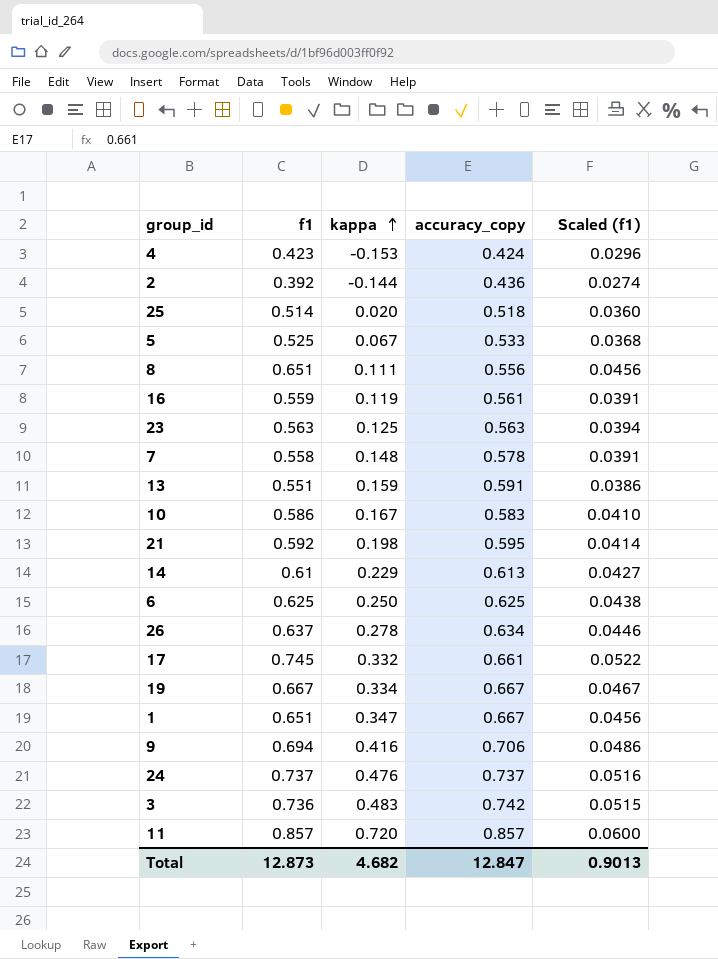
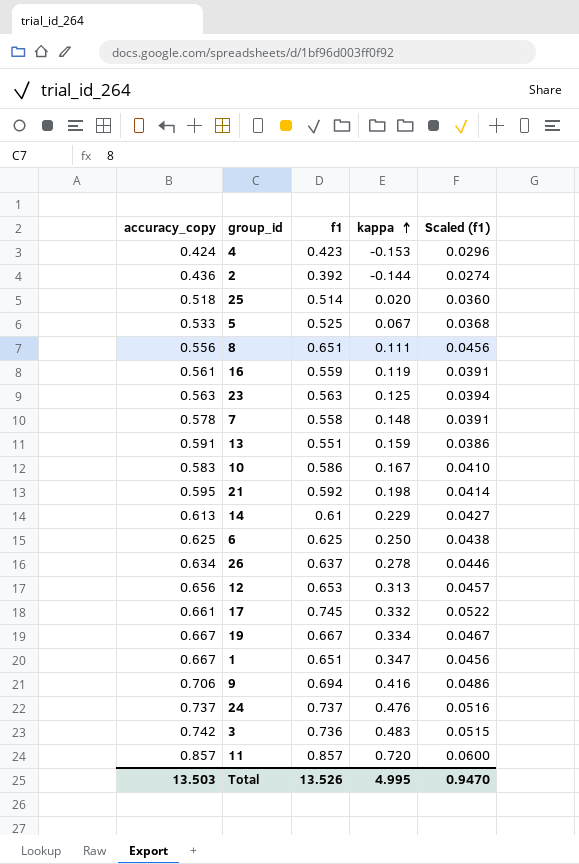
column accuracy_copy | position: 4 -> 1
row 12: none -> 0.656 | 0.653 | 0.313 | 0.0457
Total | accuracy_copy: 12.847 -> 13.503
Total | f1: 12.873 -> 13.526
Total | kappa: 4.682 -> 4.995
Total | Scaled (f1): 0.9013 -> 0.9470

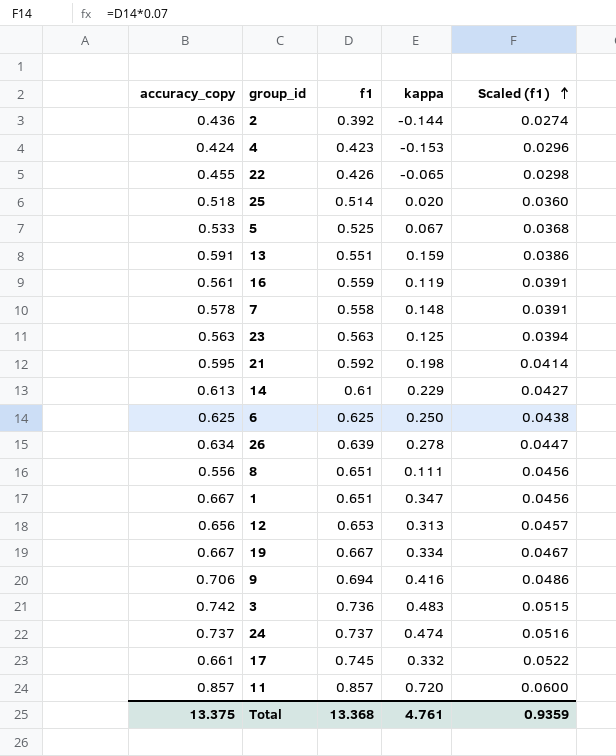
row order: kappa ascending -> Scaled (f1) ascending
row 10: 0.583 | 0.586 | 0.167 | 0.0410 -> none
row 22: none -> 0.455 | 0.426 | -0.065 | 0.0298
26 | f1: 0.637 -> 0.639
26 | Scaled (f1): 0.0446 -> 0.0447
24 | kappa: 0.476 -> 0.474
Total | accuracy_copy: 13.503 -> 13.375
Total | f1: 13.526 -> 13.368
Total | kappa: 4.995 -> 4.761
Total | Scaled (f1): 0.9470 -> 0.9359

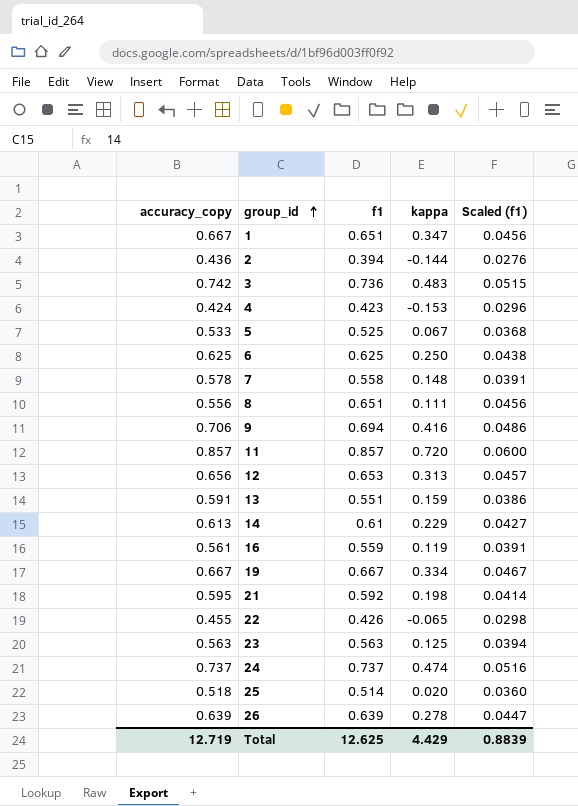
row order: Scaled (f1) ascending -> group_id ascending
row 17: 0.661 | 0.745 | 0.332 | 0.0522 -> none
2 | f1: 0.392 -> 0.394
2 | Scaled (f1): 0.0274 -> 0.0276
26 | accuracy_copy: 0.634 -> 0.639
Total | accuracy_copy: 13.375 -> 12.719
Total | f1: 13.368 -> 12.625
Total | kappa: 4.761 -> 4.429
Total | Scaled (f1): 0.9359 -> 0.8839

